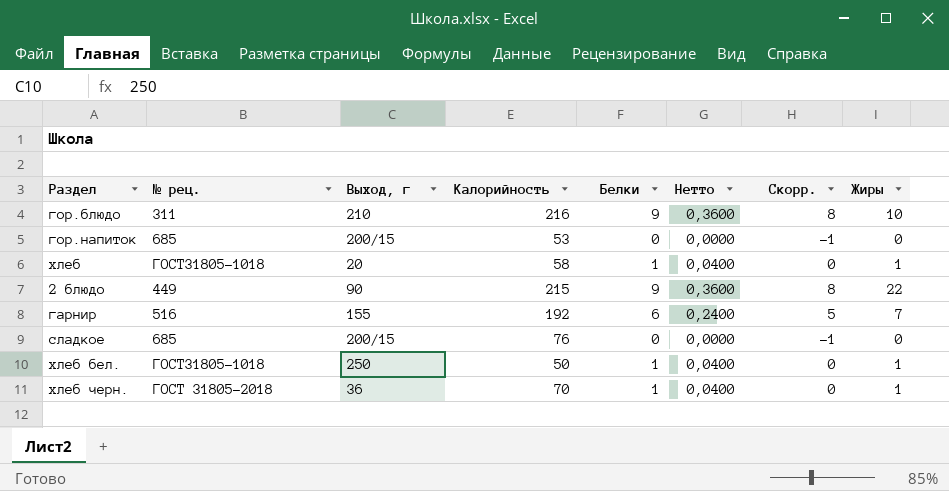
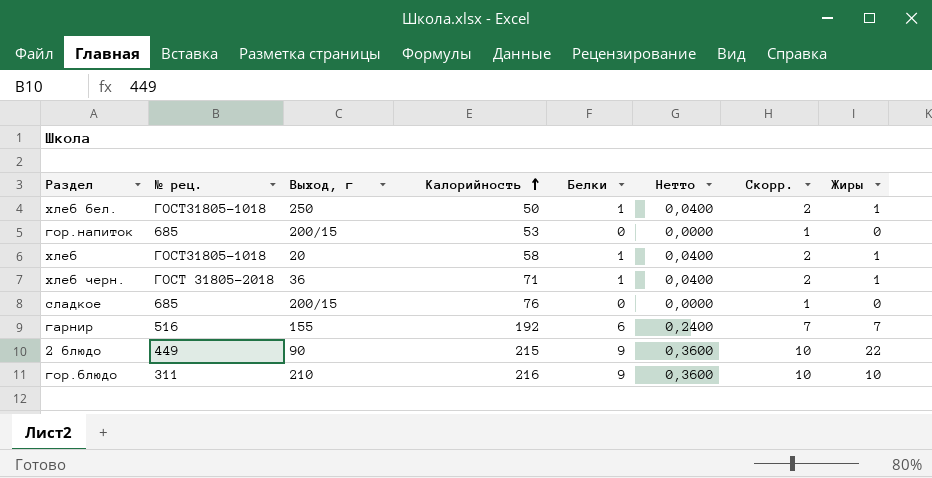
row order: none -> Калорийность ascending
column Скорр. | formula: [Белки] - 1 -> [Белки] + 1
хлеб черн. | Калорийность: 70 -> 71

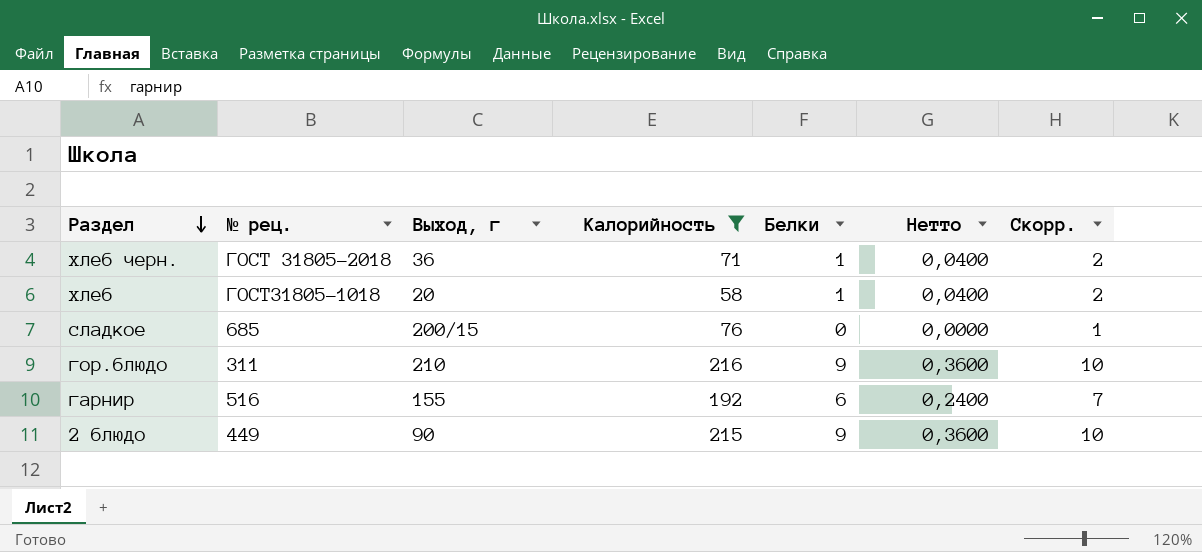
filter: none -> Калорийность >= 58
row order: Калорийность ascending -> Раздел descending
column Жиры | position: 8 -> none

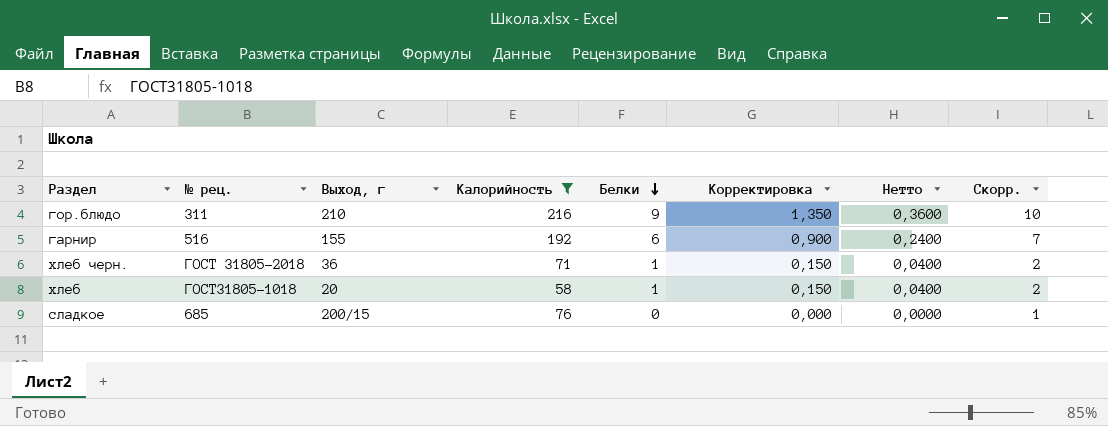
row order: Раздел descending -> Белки descending
column Корректировка | formula: none -> [Белки] * 0,15
row 2 блюдо: 449 | 90 | 215 | 9 | 0,3600 | 10 -> none

